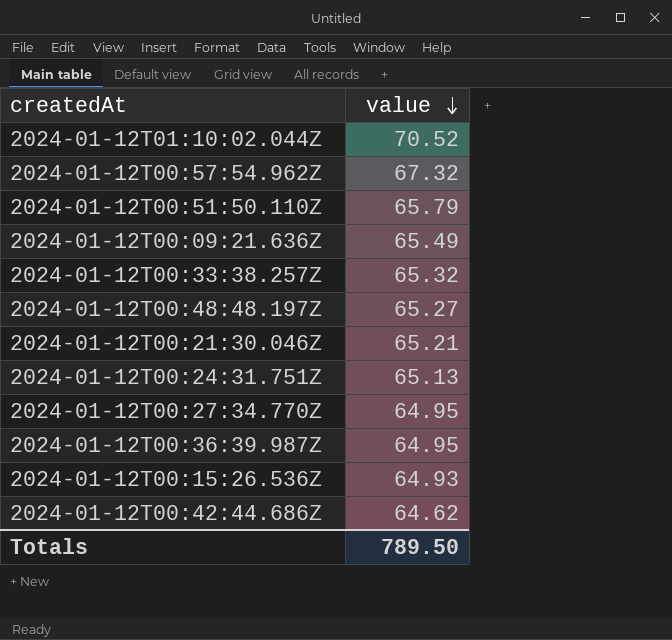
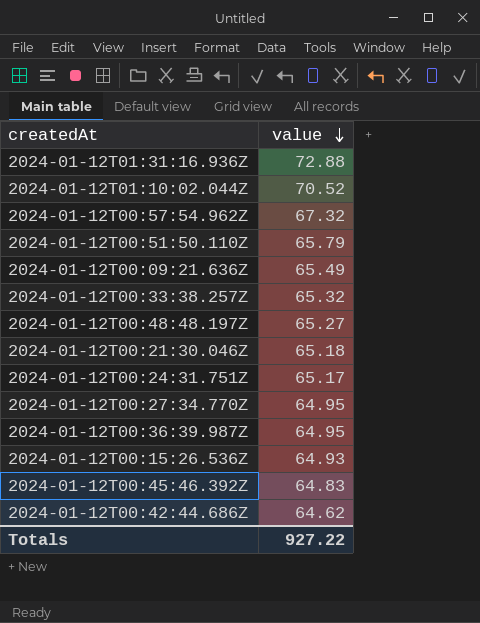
row 2024-01-12T01:31:16.936Z: none -> 72.88
2024-01-12T00:21:30.046Z | value: 65.21 -> 65.18
2024-01-12T00:24:31.751Z | value: 65.13 -> 65.17
row 2024-01-12T00:45:46.392Z: none -> 64.83
Totals | value: 789.50 -> 927.22

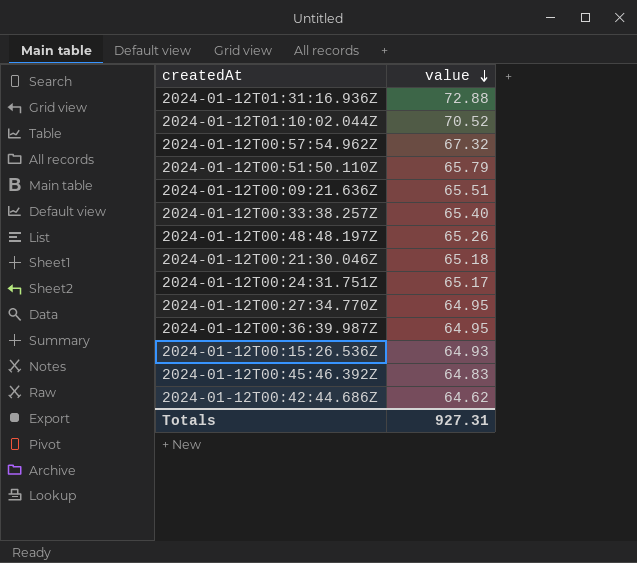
2024-01-12T00:09:21.636Z | value: 65.49 -> 65.51
2024-01-12T00:33:38.257Z | value: 65.32 -> 65.40
2024-01-12T00:48:48.197Z | value: 65.27 -> 65.26
Totals | value: 927.22 -> 927.31

